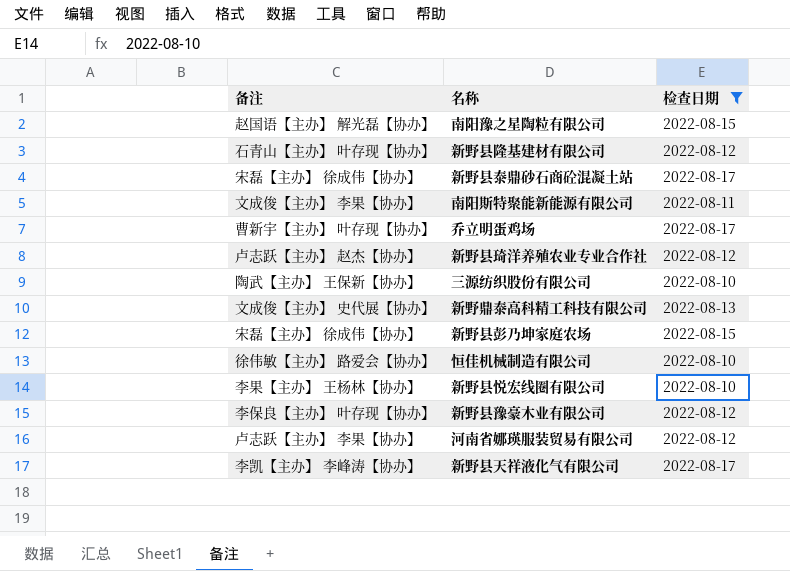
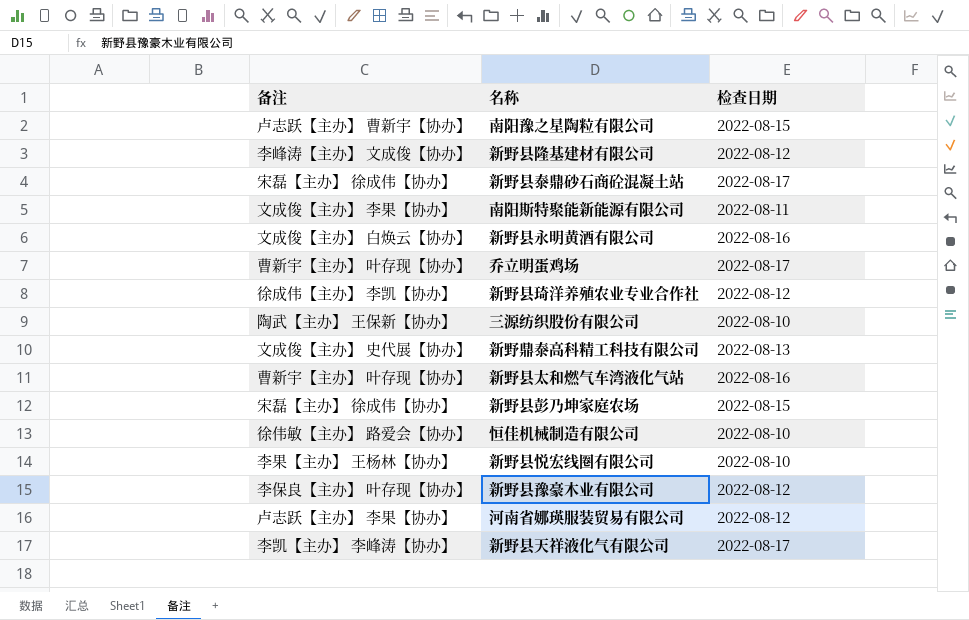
filter: 检查日期 != 2022-08-16 -> none
南阳豫之星陶粒有限公司 | 备注: 赵国语【主办】 解光磊【协办】 -> 卢志跃【主办】 曹新宇【协办】
新野县隆基建材有限公司 | 备注: 石青山【主办】 叶存现【协办】 -> 李峰涛【主办】 文成俊【协办】
新野县琦洋养殖农业专业合作社 | 备注: 卢志跃【主办】 赵杰【协办】 -> 徐成伟【主办】 李凯【协办】

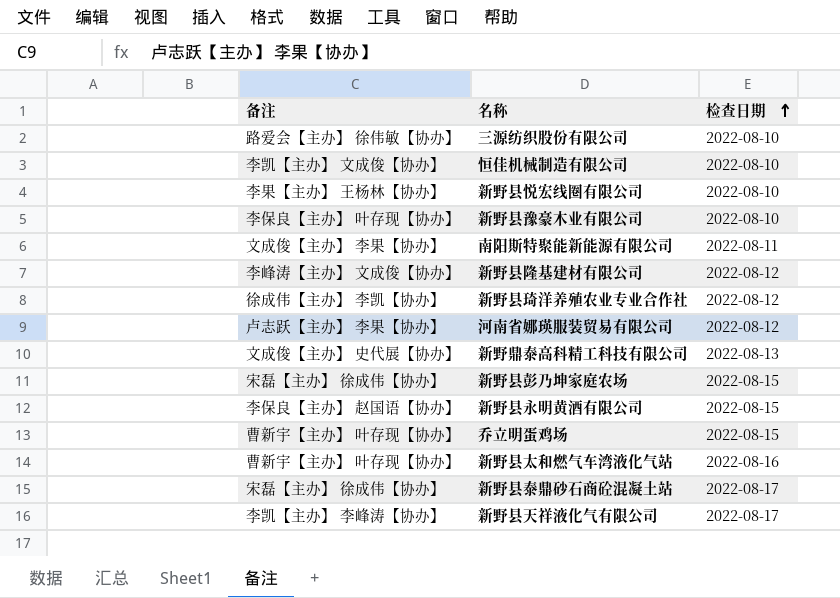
row order: none -> 检查日期 ascending
row 南阳豫之星陶粒有限公司: 卢志跃【主办】 曹新宇【协办】 | 2022-08-15 -> none
三源纺织股份有限公司 | 备注: 陶武【主办】 王保新【协办】 -> 路爱会【主办】 徐伟敏【协办】
恒佳机械制造有限公司 | 备注: 徐伟敏【主办】 路爱会【协办】 -> 李凯【主办】 文成俊【协办】
新野县豫豪木业有限公司 | 检查日期: 2022-08-12 -> 2022-08-10
新野县永明黄酒有限公司 | 备注: 文成俊【主办】 白焕云【协办】 -> 李保良【主办】 赵国语【协办】
新野县永明黄酒有限公司 | 检查日期: 2022-08-16 -> 2022-08-15
乔立明蛋鸡场 | 检查日期: 2022-08-17 -> 2022-08-15

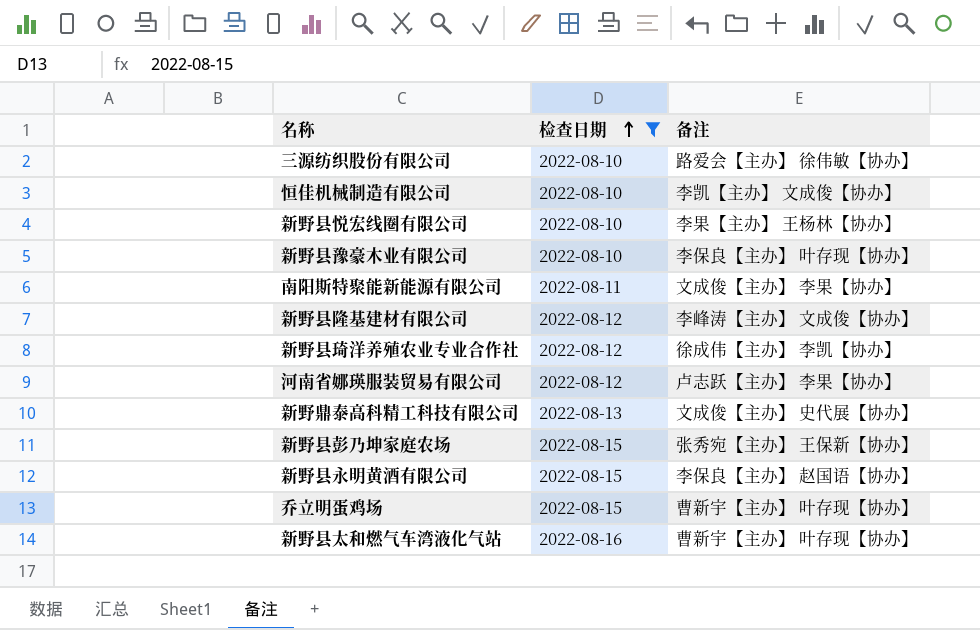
filter: none -> 检查日期 != 2022-08-17
column 备注 | position: 1 -> 3
新野县彭乃坤家庭农场 | 备注: 宋磊【主办】 徐成伟【协办】 -> 张秀宛【主办】 王保新【协办】

